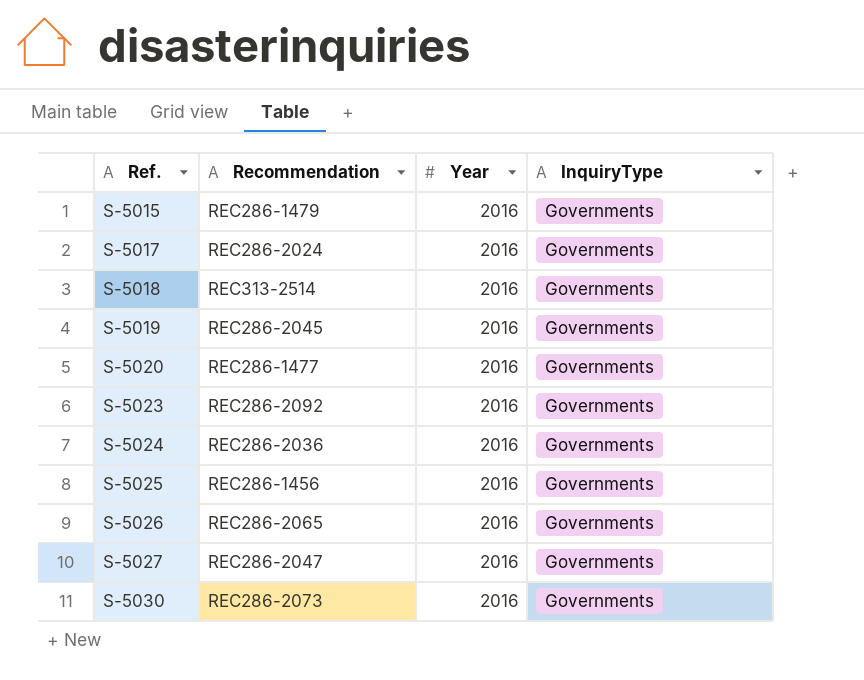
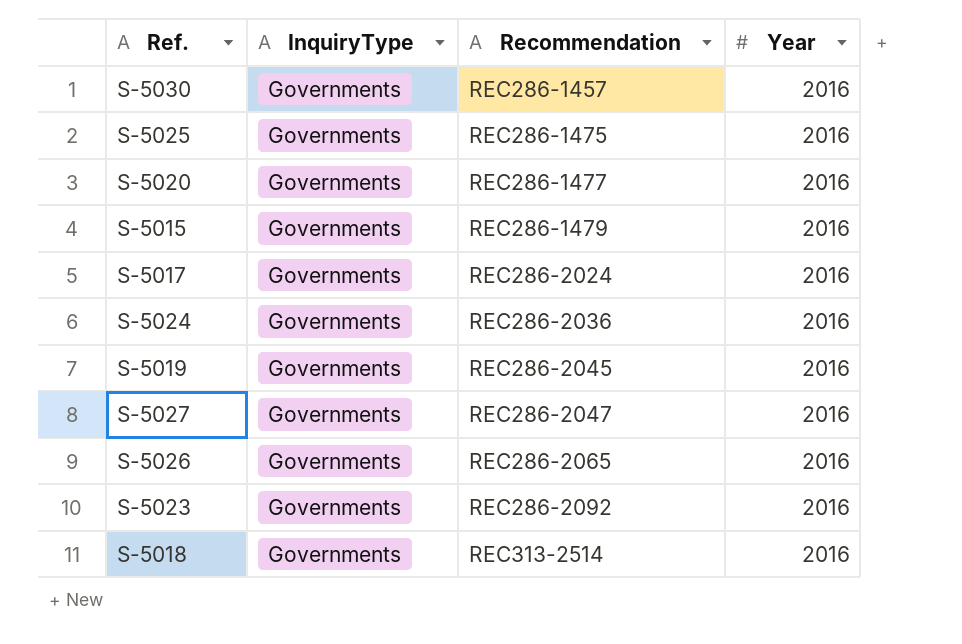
row order: Ref. ascending -> Recommendation ascending
column InquiryType | position: 4 -> 2
S-5030 | Recommendation: REC286-2073 -> REC286-1457
S-5025 | Recommendation: REC286-1456 -> REC286-1475

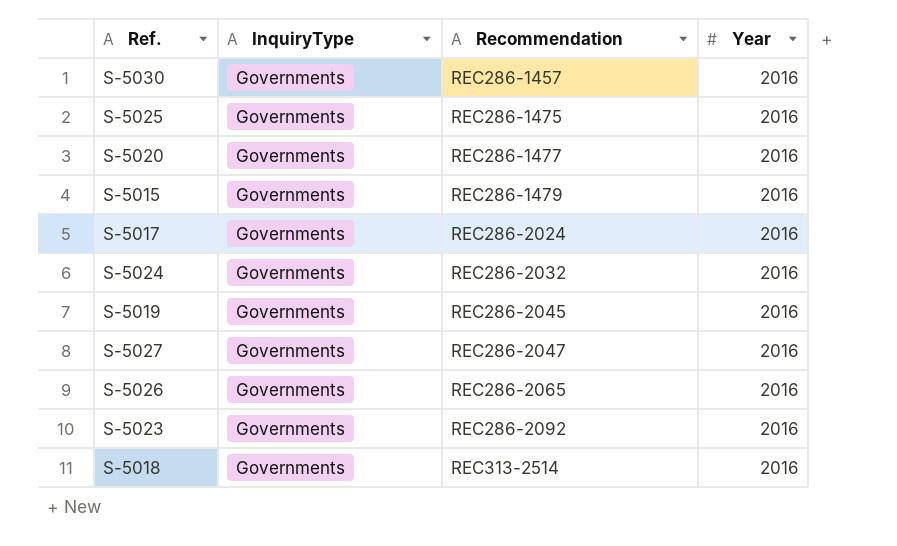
S-5024 | Recommendation: REC286-2036 -> REC286-2032

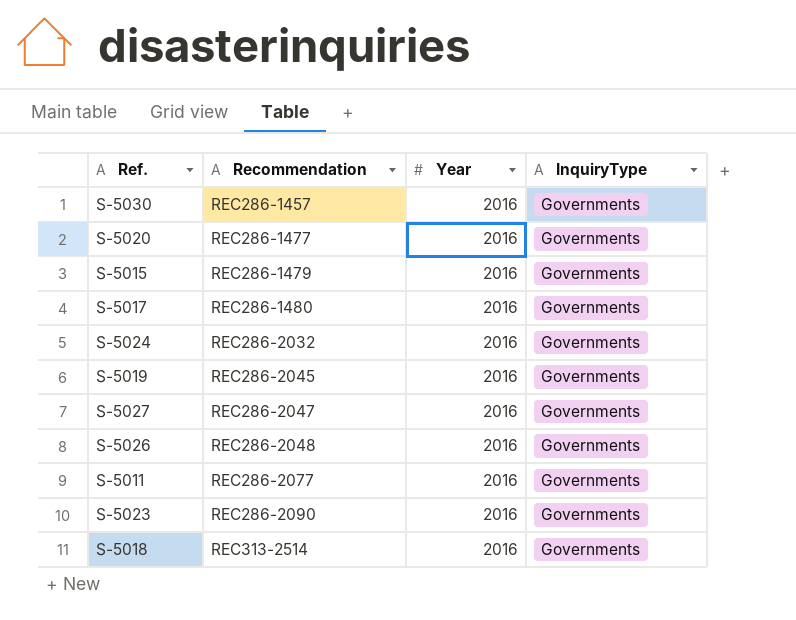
column InquiryType | position: 2 -> 4
row S-5025: Governments | REC286-1475 | 2016 -> none
S-5017 | Recommendation: REC286-2024 -> REC286-1480
S-5026 | Recommendation: REC286-2065 -> REC286-2048
row S-5011: none -> REC286-2077 | 2016 | Governments
S-5023 | Recommendation: REC286-2092 -> REC286-2090

